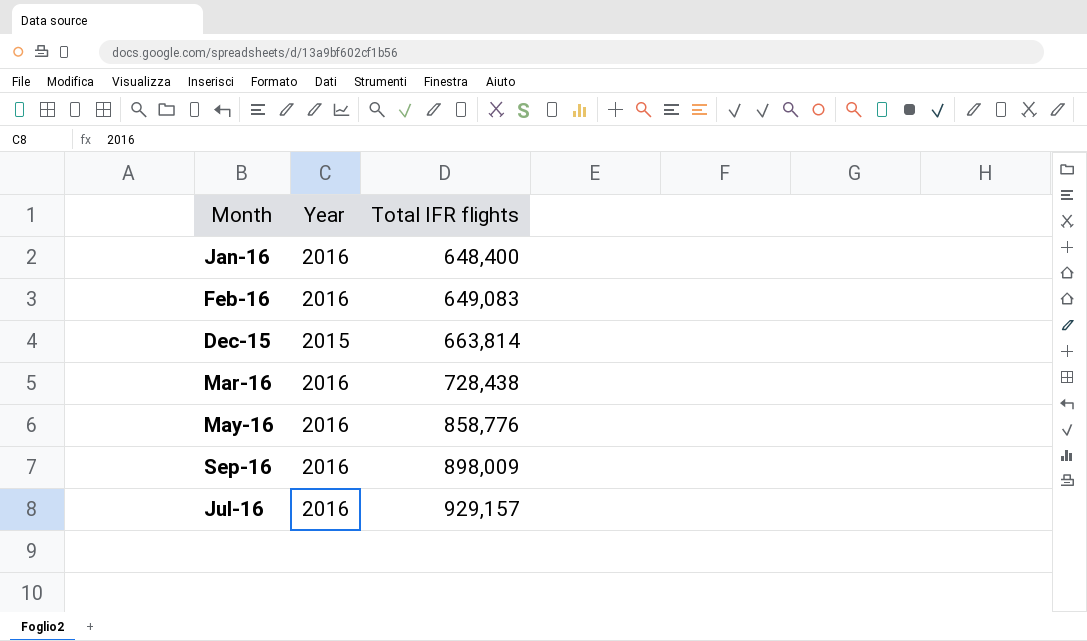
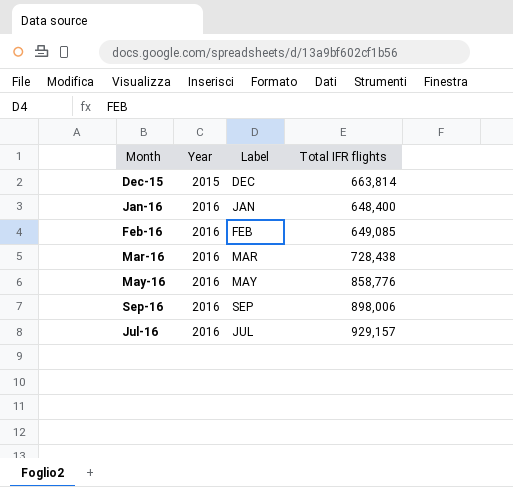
row order: Total IFR flights ascending -> Year ascending
column Label | position: none -> 3
Feb-16 | Total IFR flights: 649,083 -> 649,085
Sep-16 | Total IFR flights: 898,009 -> 898,006

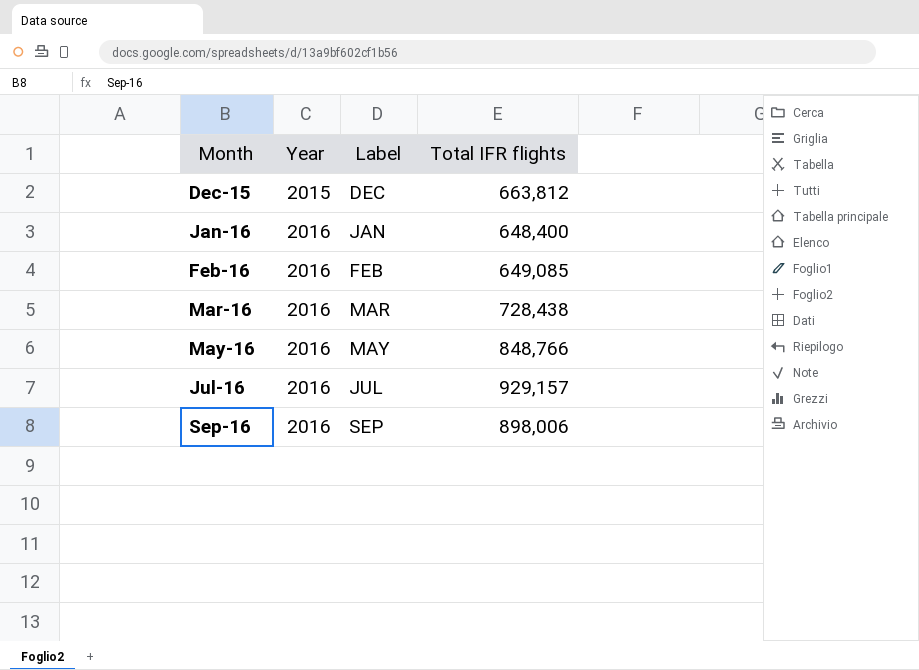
row order: Year ascending -> Month ascending
Dec-15 | Total IFR flights: 663,814 -> 663,812
May-16 | Total IFR flights: 858,776 -> 848,766

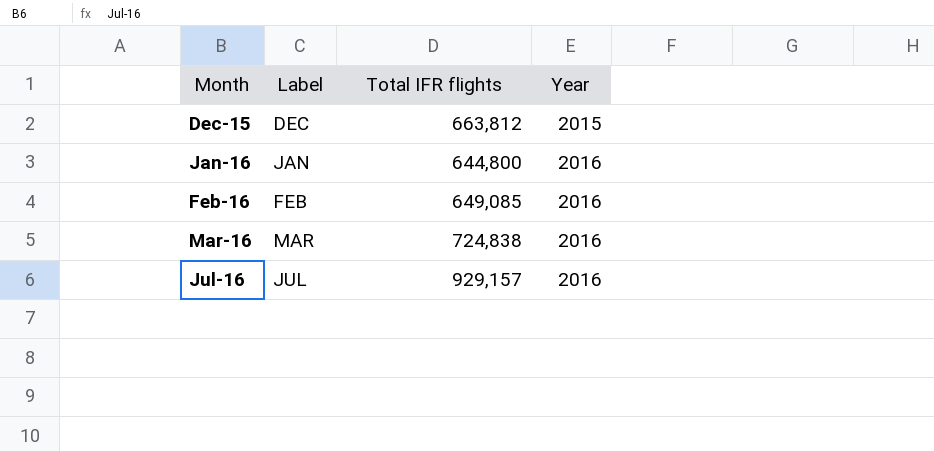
column Year | position: 2 -> 4
row May-16: 2016 | MAY | 848,766 -> none
row Sep-16: 2016 | SEP | 898,006 -> none
Jan-16 | Total IFR flights: 648,400 -> 644,800
Mar-16 | Total IFR flights: 728,438 -> 724,838

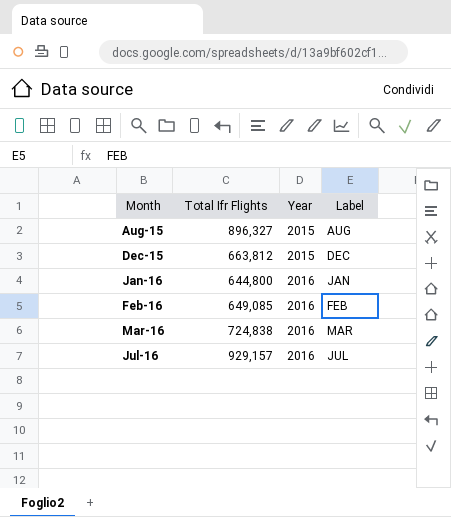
column name: Total IFR flights -> Total Ifr Flights
column Label | position: 2 -> 4
row Aug-15: none -> 896,327 | 2015 | AUG

